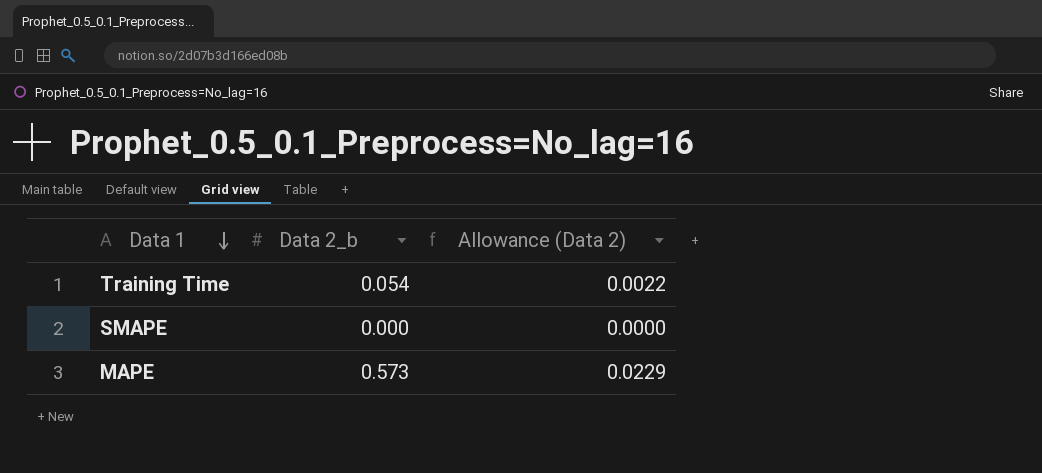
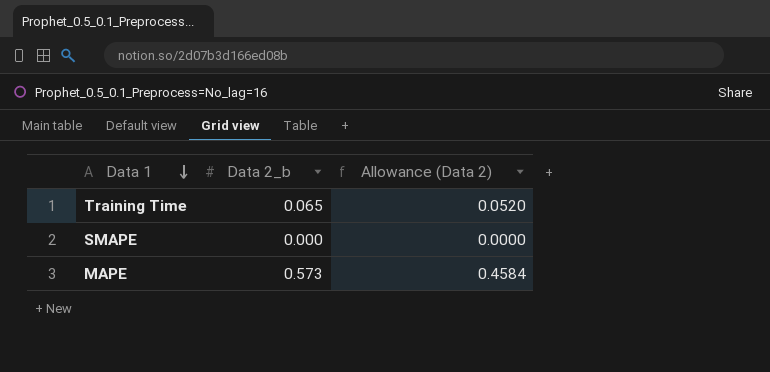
column Allowance (Data 2) | formula: [Data 2_b] * 0.04 -> [Data 2_b] * 0.8
Training Time | Data 2_b: 0.054 -> 0.065

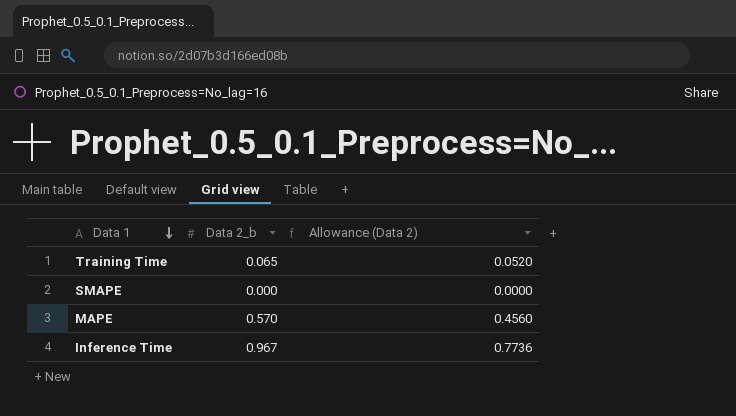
MAPE | Data 2_b: 0.573 -> 0.570
MAPE | Allowance (Data 2): 0.4584 -> 0.4560
row Inference Time: none -> 0.967 | 0.7736

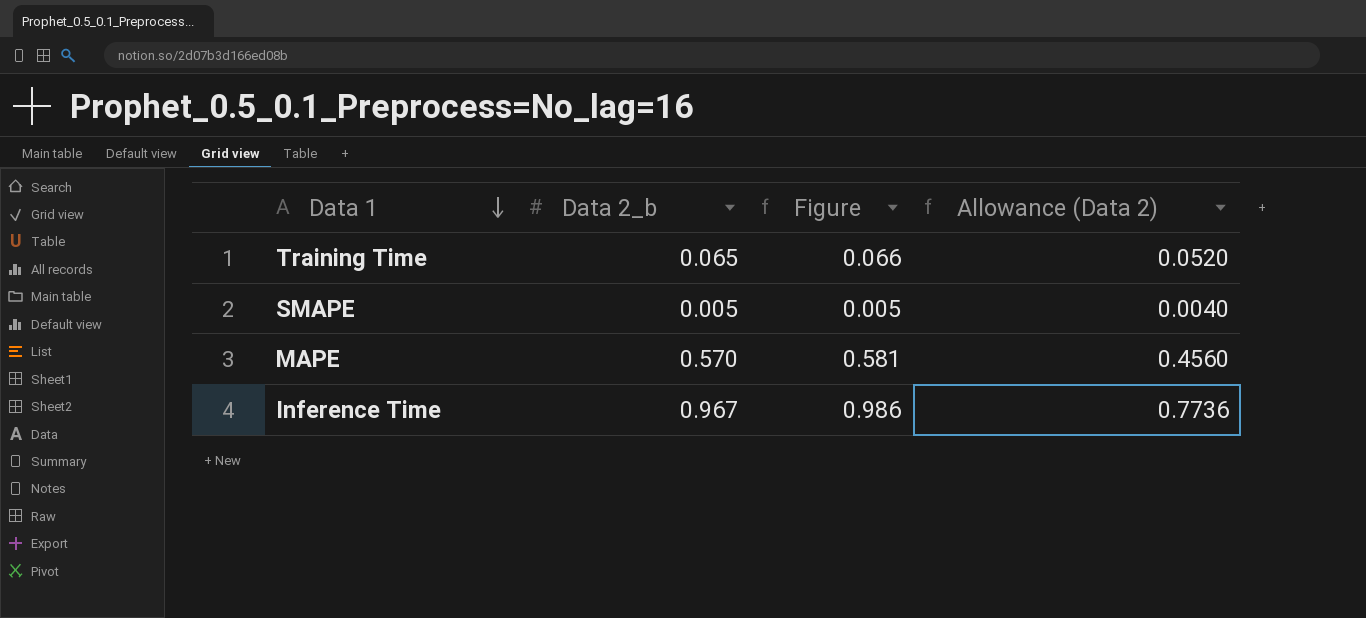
column Figure | formula: none -> [Data 2_b] * 1.02
SMAPE | Data 2_b: 0.000 -> 0.005
SMAPE | Allowance (Data 2): 0.0000 -> 0.0040

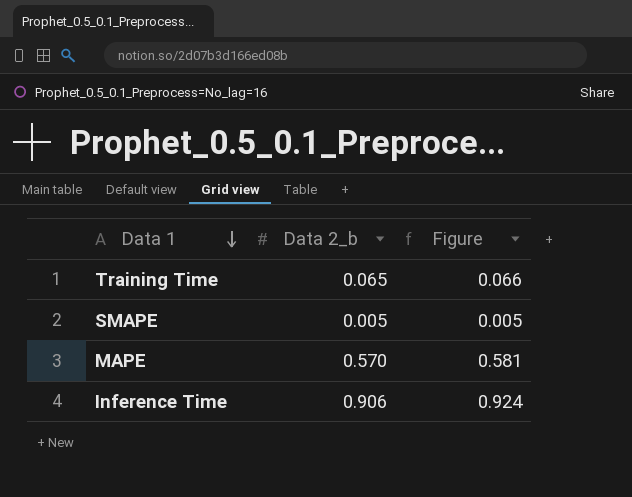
column Allowance (Data 2) | formula: [Data 2_b] * 0.8 -> none
Inference Time | Data 2_b: 0.967 -> 0.906
Inference Time | Figure: 0.986 -> 0.924

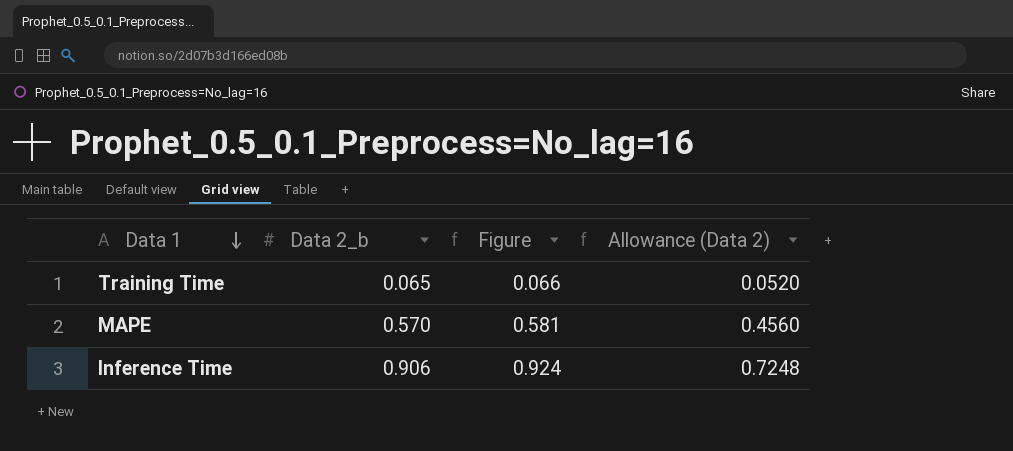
column Allowance (Data 2) | formula: none -> [Data 2_b] * 0.8
row SMAPE: 0.005 | 0.005 -> none

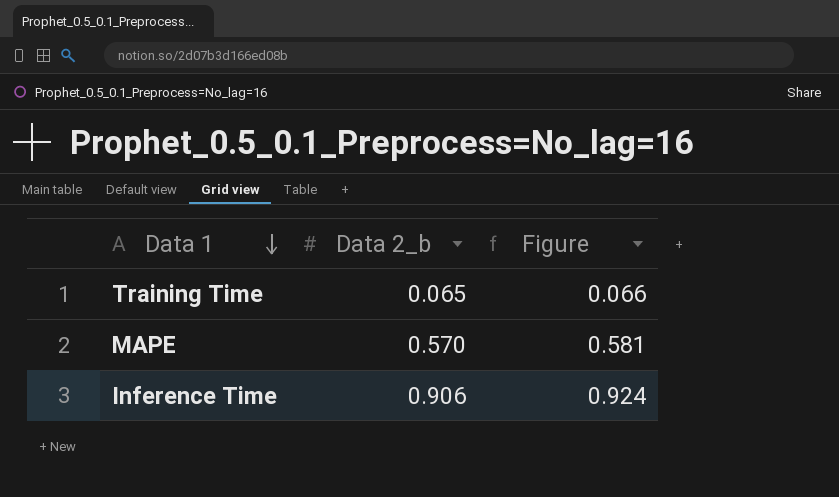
column Allowance (Data 2) | formula: [Data 2_b] * 0.8 -> none

